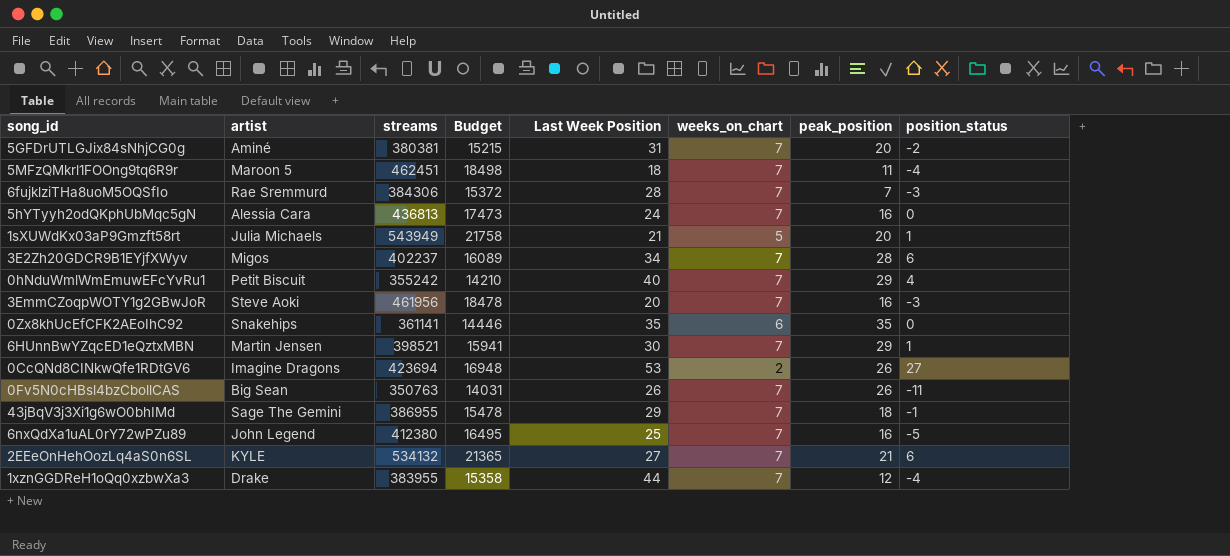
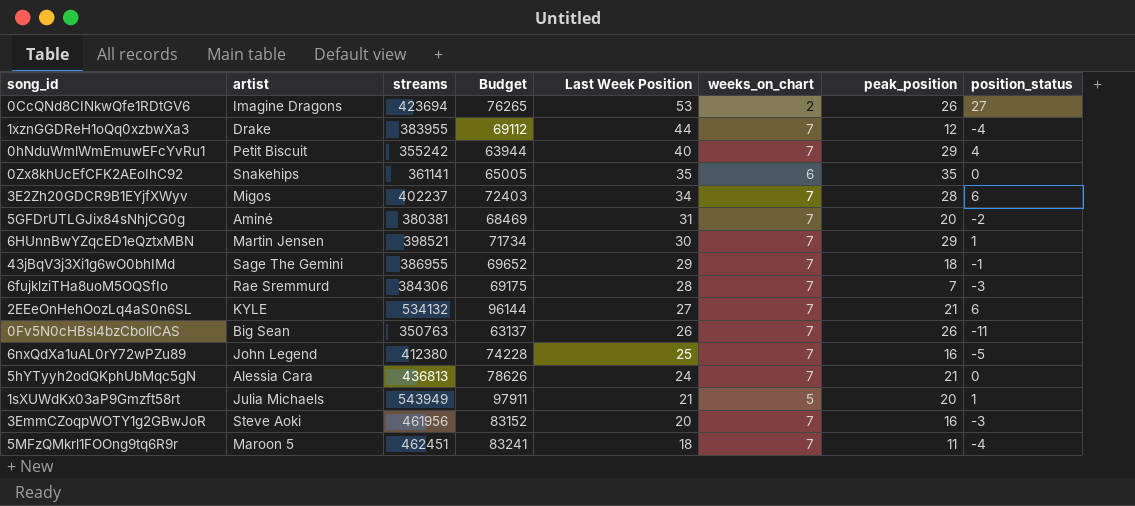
row order: none -> Last Week Position descending
column Budget | formula: [streams] * 0.04 -> [streams] * 0.18
5hYTyyh2odQKphUbMqc5gN | peak_position: 16 -> 21

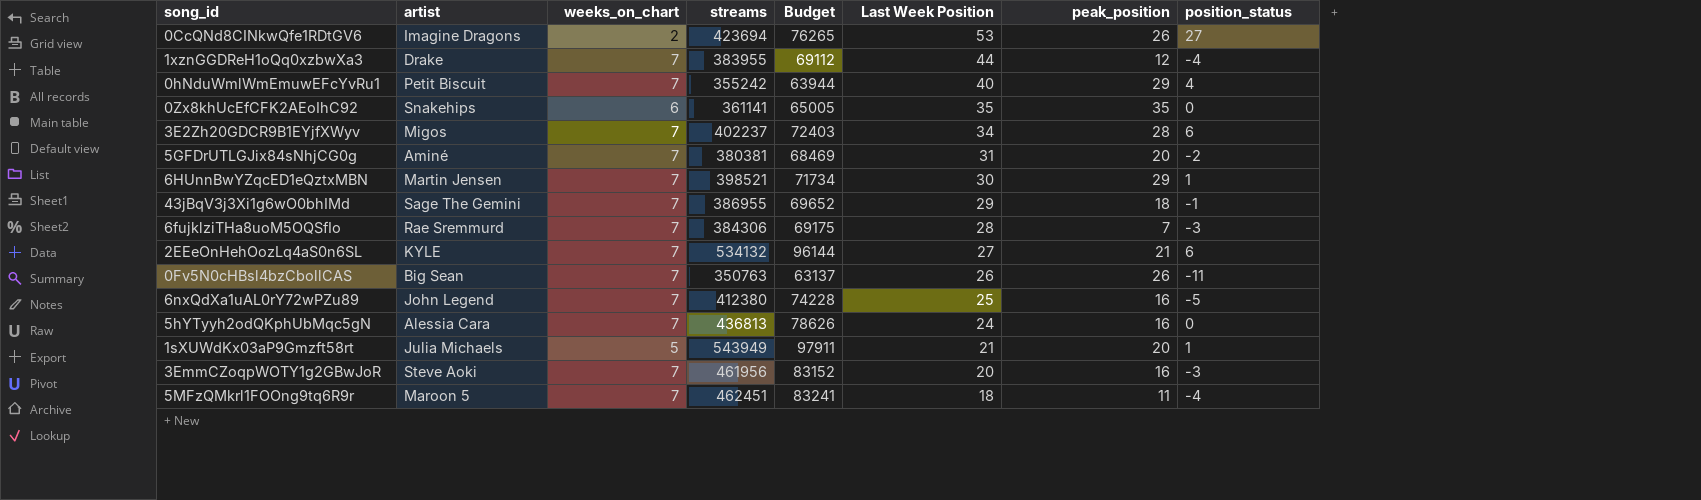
column weeks_on_chart | position: 6 -> 3
5hYTyyh2odQKphUbMqc5gN | peak_position: 21 -> 16

